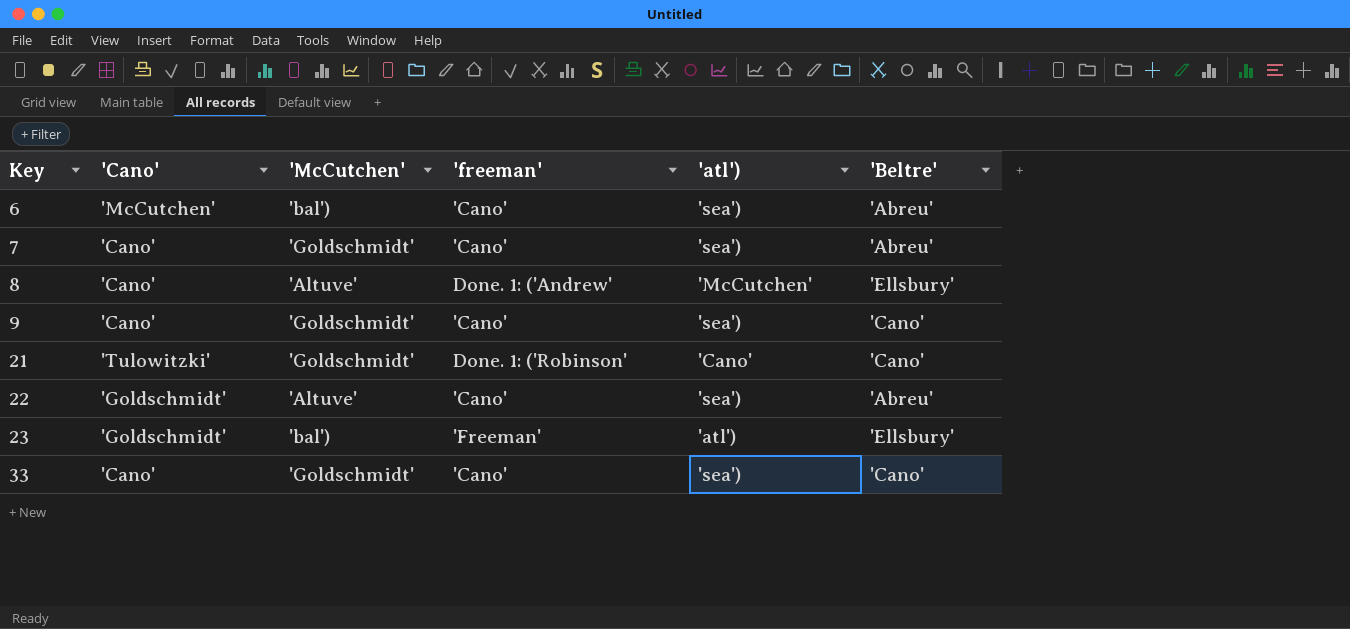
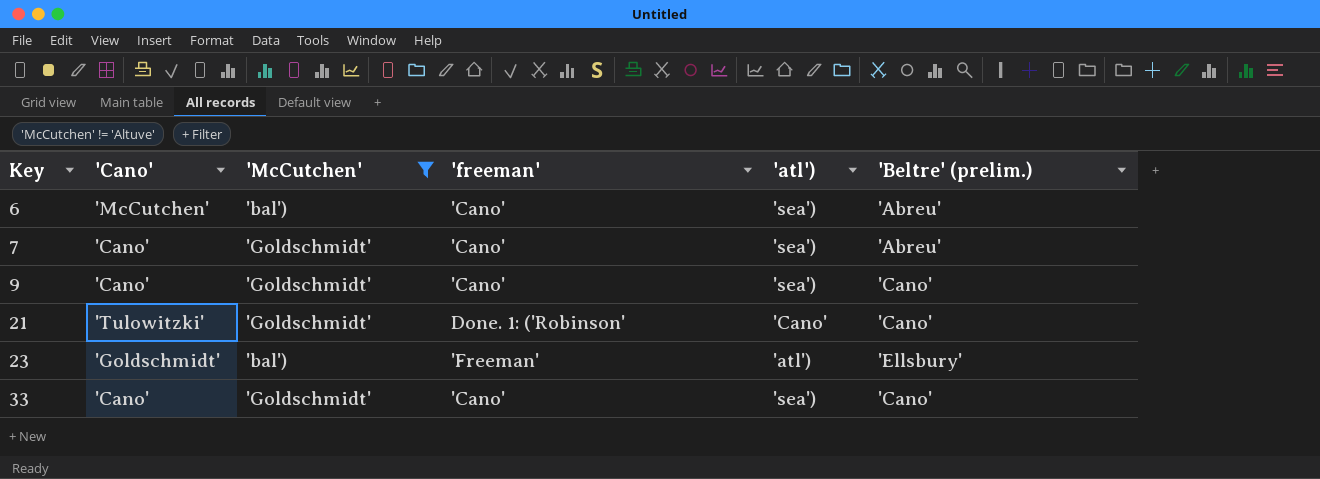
filter: none -> 'McCutchen' != 'Altuve'
column name: 'Beltre' -> 'Beltre' (prelim.)

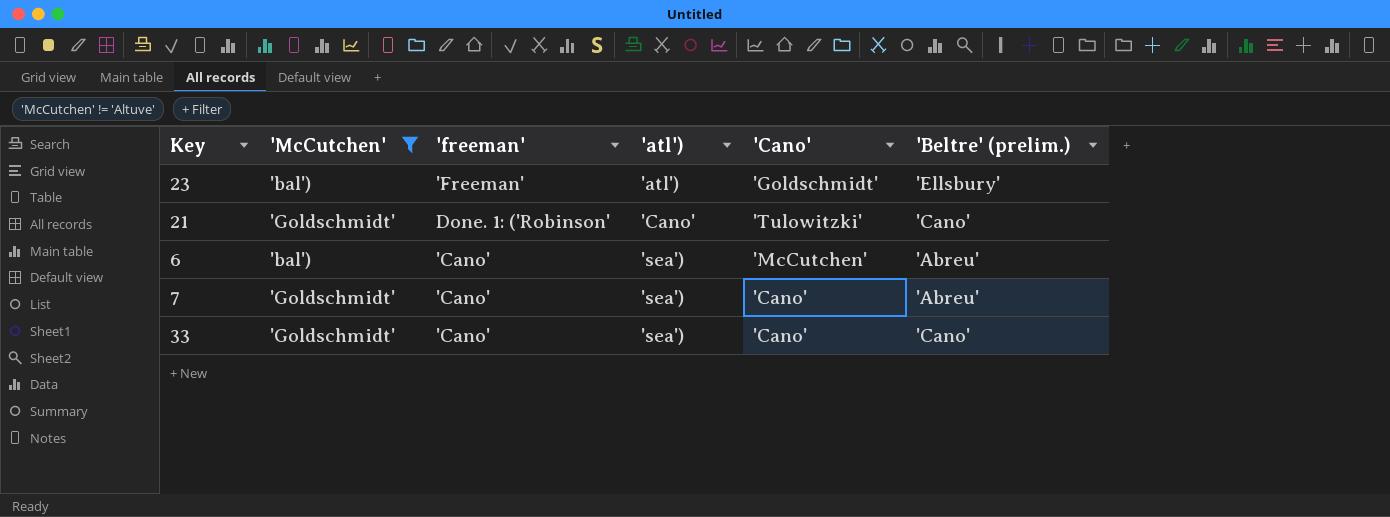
row order: Key ascending -> 'atl') ascending
column 'Cano' | position: 2 -> 5
row 9: 'Cano' | 'Goldschmidt' | 'Cano' | 'sea') | 'Cano' -> none

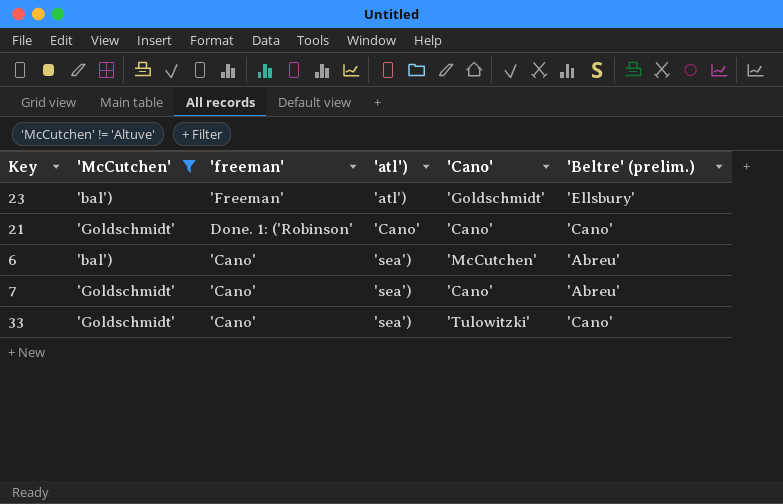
21 | 'Cano': 'Tulowitzki' -> 'Cano'
33 | 'Cano': 'Cano' -> 'Tulowitzki'

